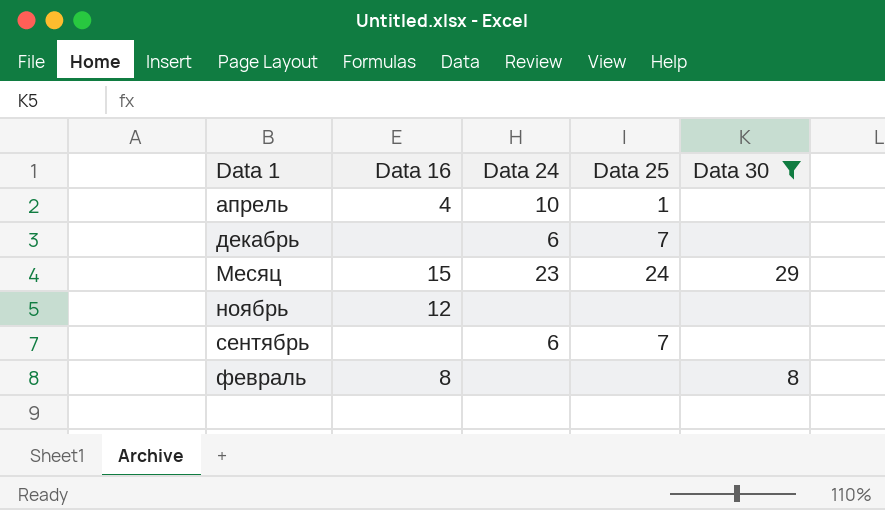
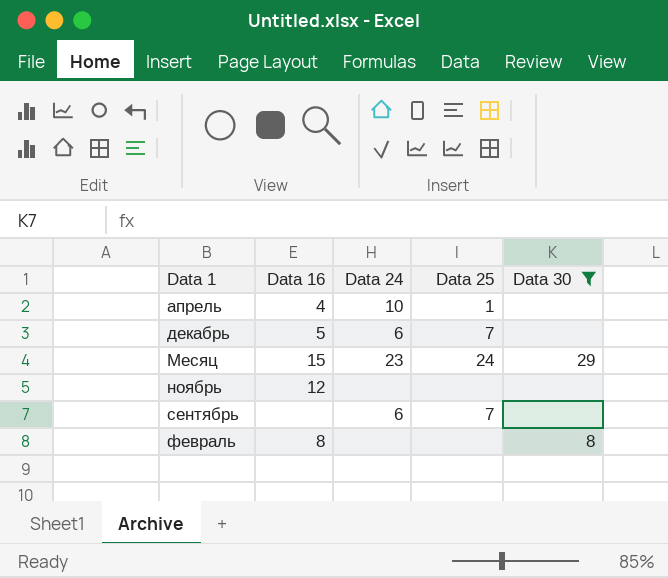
декабрь | Data 16: none -> 5

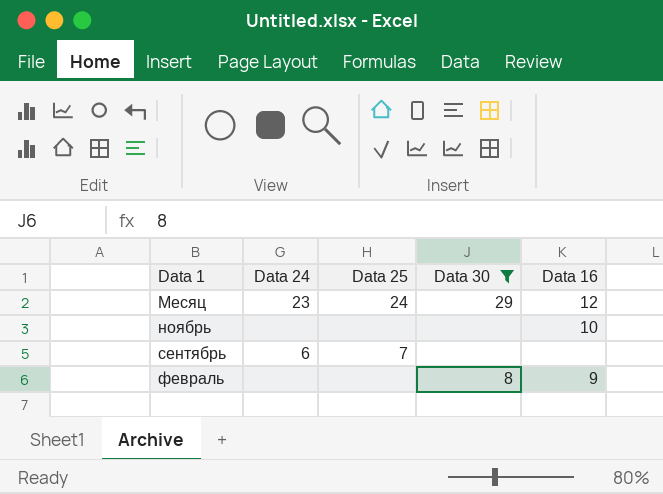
column Data 16 | position: 2 -> 5
row апрель: 4 | 10 | 1 | none -> none
row декабрь: 5 | 6 | 7 | none -> none
Месяц | Data 16: 15 -> 12
ноябрь | Data 16: 12 -> 10
февраль | Data 16: 8 -> 9

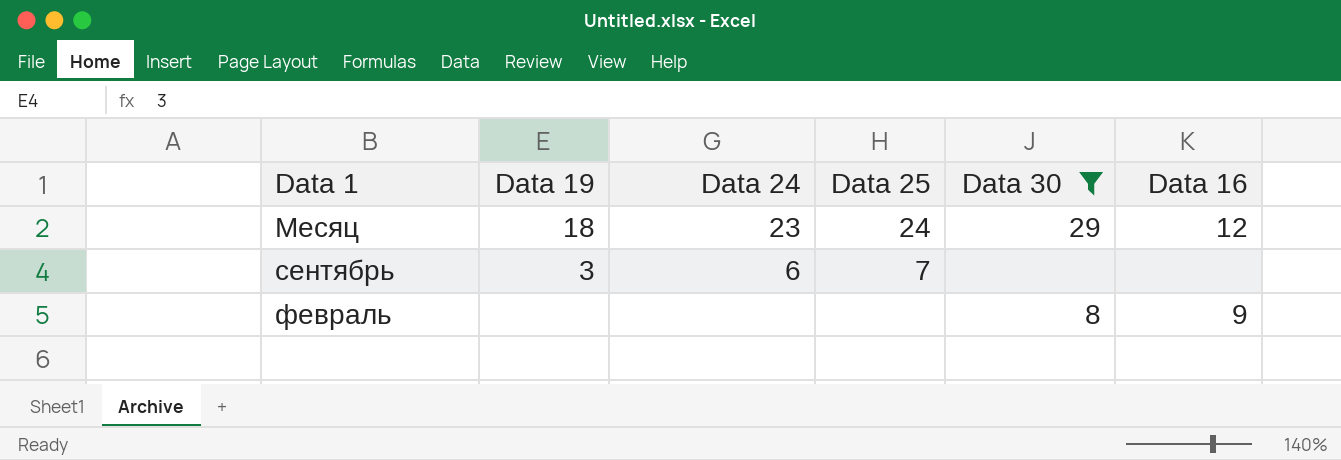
column Data 19 | position: none -> 2
row ноябрь: none | none | none | 10 -> none

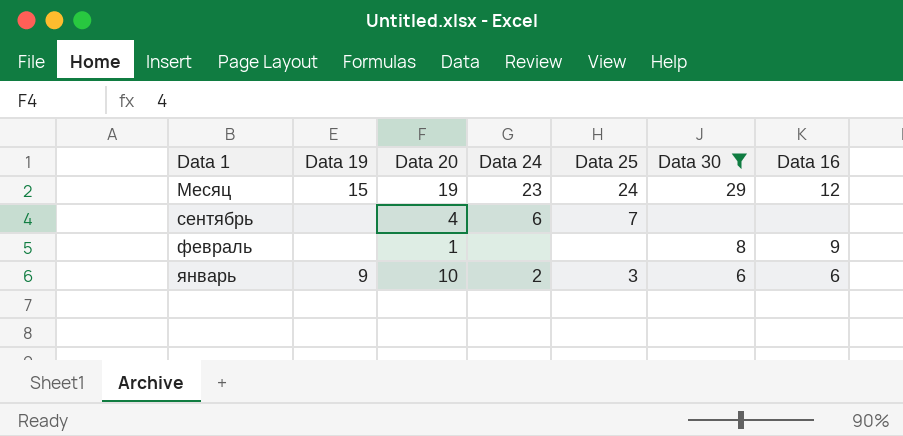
column Data 20 | position: none -> 3
Месяц | Data 19: 18 -> 15
сентябрь | Data 19: 3 -> none
row январь: none -> 9 | 10 | 2 | 3 | 6 | 6

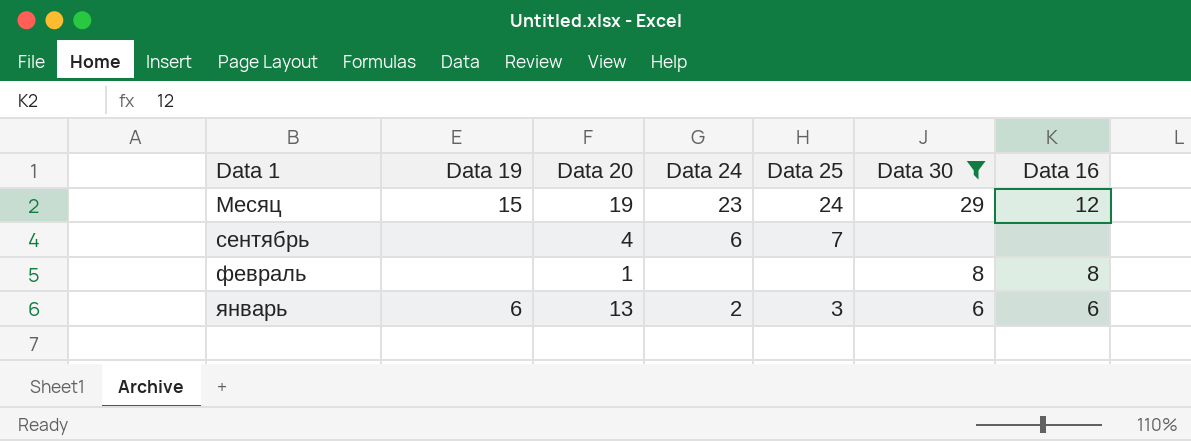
февраль | Data 16: 9 -> 8
январь | Data 19: 9 -> 6
январь | Data 20: 10 -> 13

